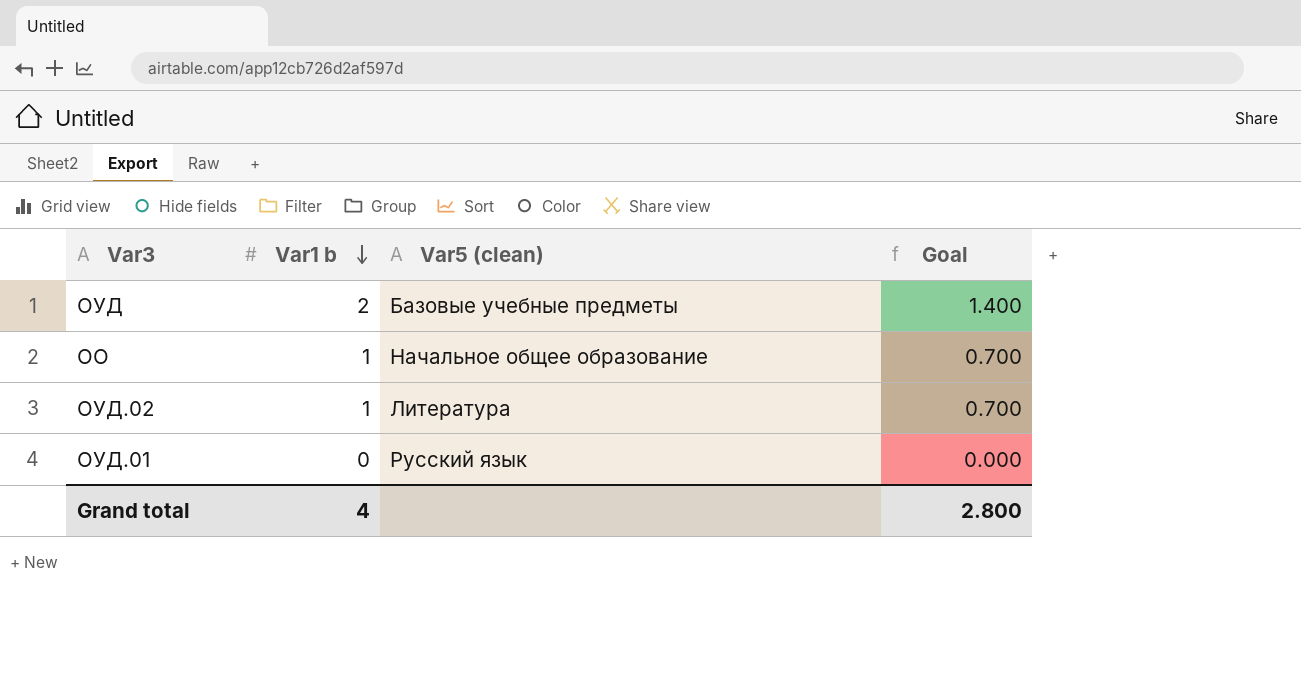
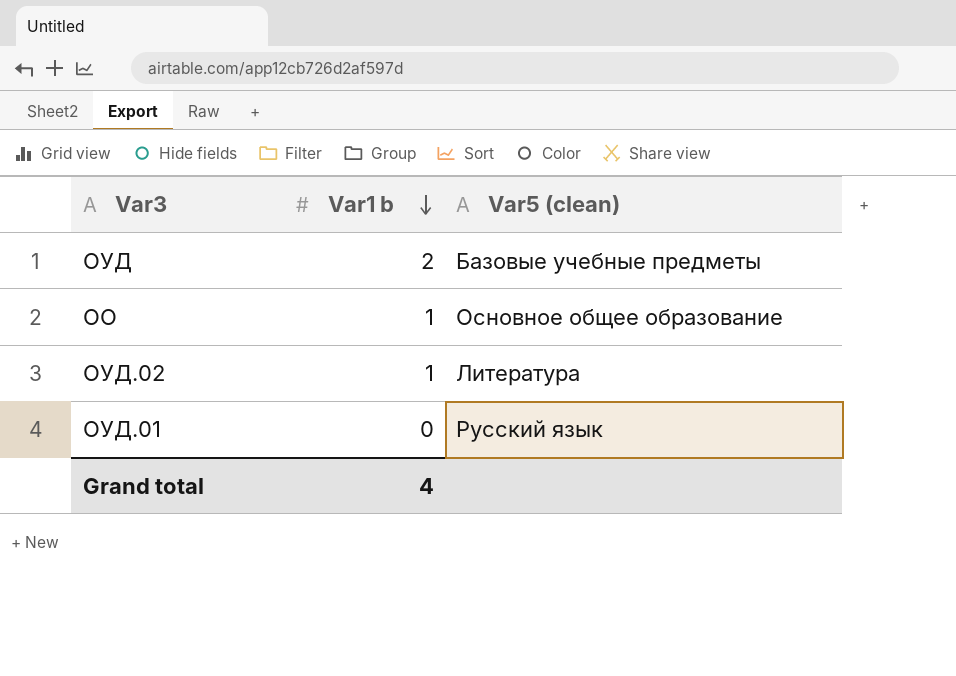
column Goal | formula: [Var1 b] * 0.7 -> none
ОО | Var5 (clean): Начальное общее образование -> Основное общее образование

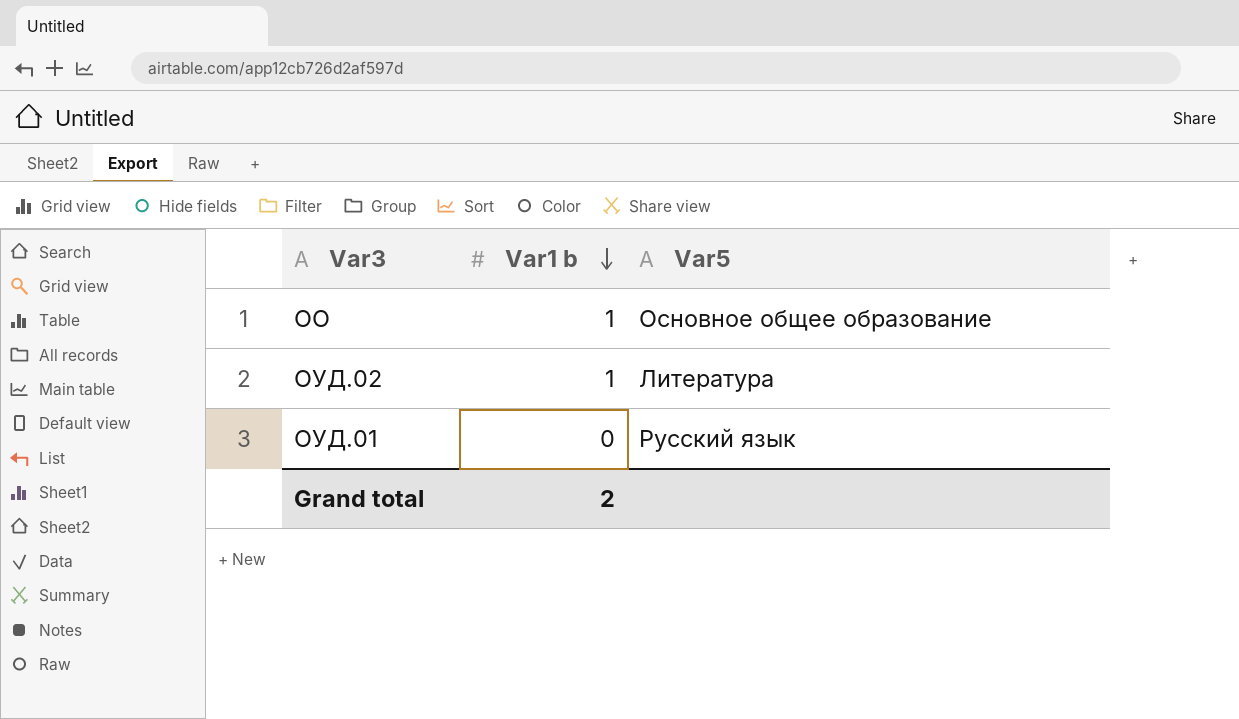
column name: Var5 (clean) -> Var5
row ОУД: 2 | Базовые учебные предметы -> none
Grand total | Var1 b: 4 -> 2

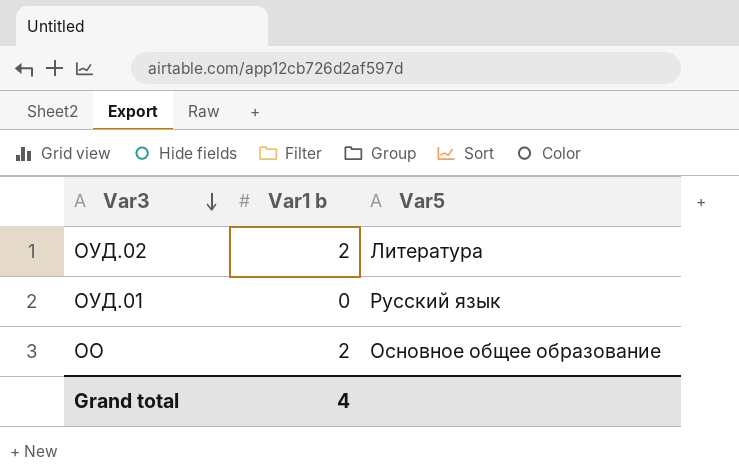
row order: Var1 b descending -> Var3 descending
ОУД.02 | Var1 b: 1 -> 2
ОО | Var1 b: 1 -> 2
Grand total | Var1 b: 2 -> 4

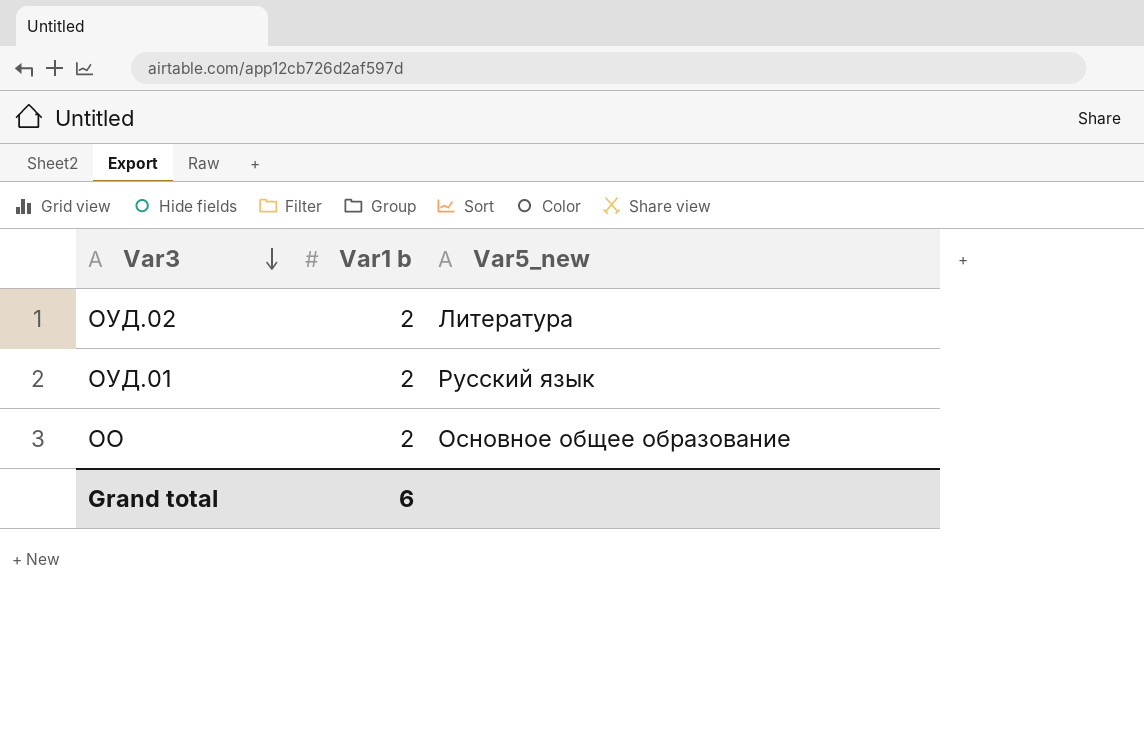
column name: Var5 -> Var5_new
ОУД.01 | Var1 b: 0 -> 2
Grand total | Var1 b: 4 -> 6

